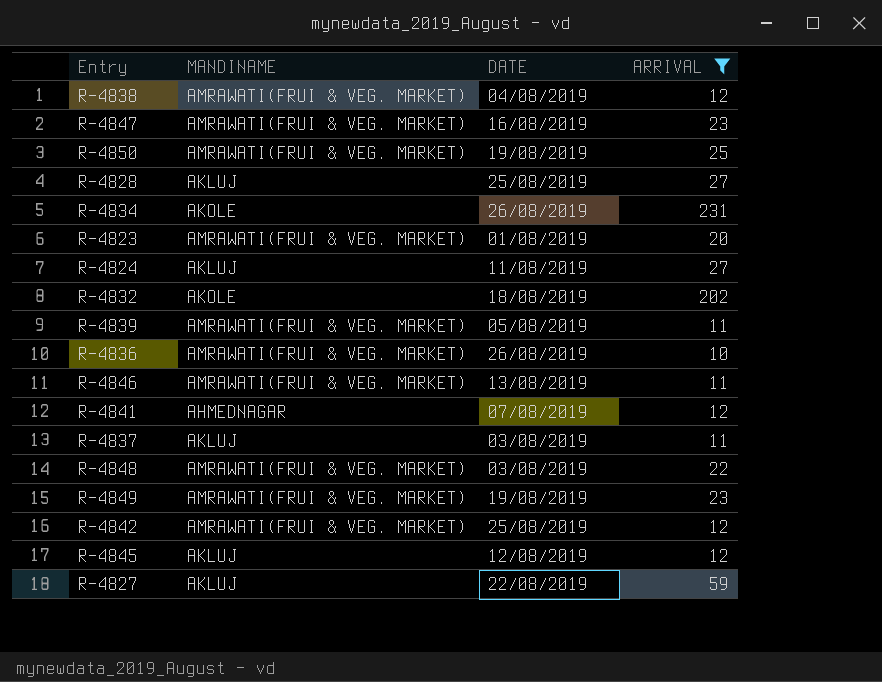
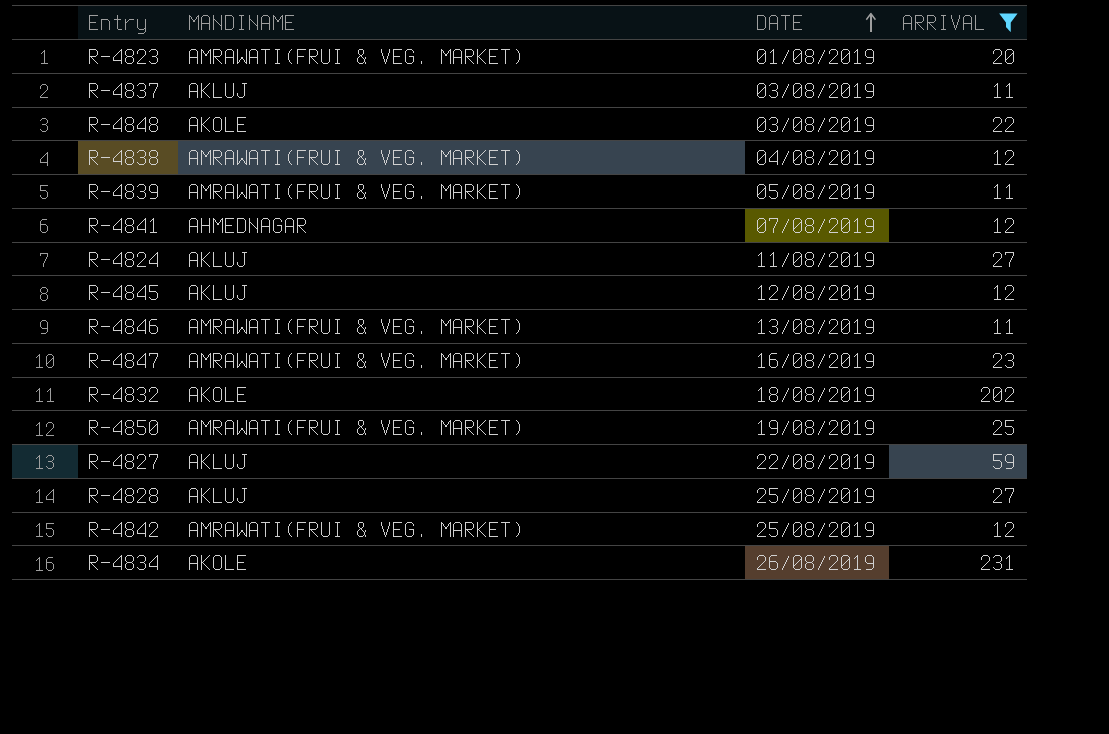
row order: none -> DATE ascending
row R-4836: AMRAWATI(FRUI & VEG. MARKET) | 26/08/2019 | 10 -> none
row R-4849: AMRAWATI(FRUI & VEG. MARKET) | 19/08/2019 | 23 -> none
R-4848 | MANDINAME: AMRAWATI(FRUI & VEG. MARKET) -> AKOLE

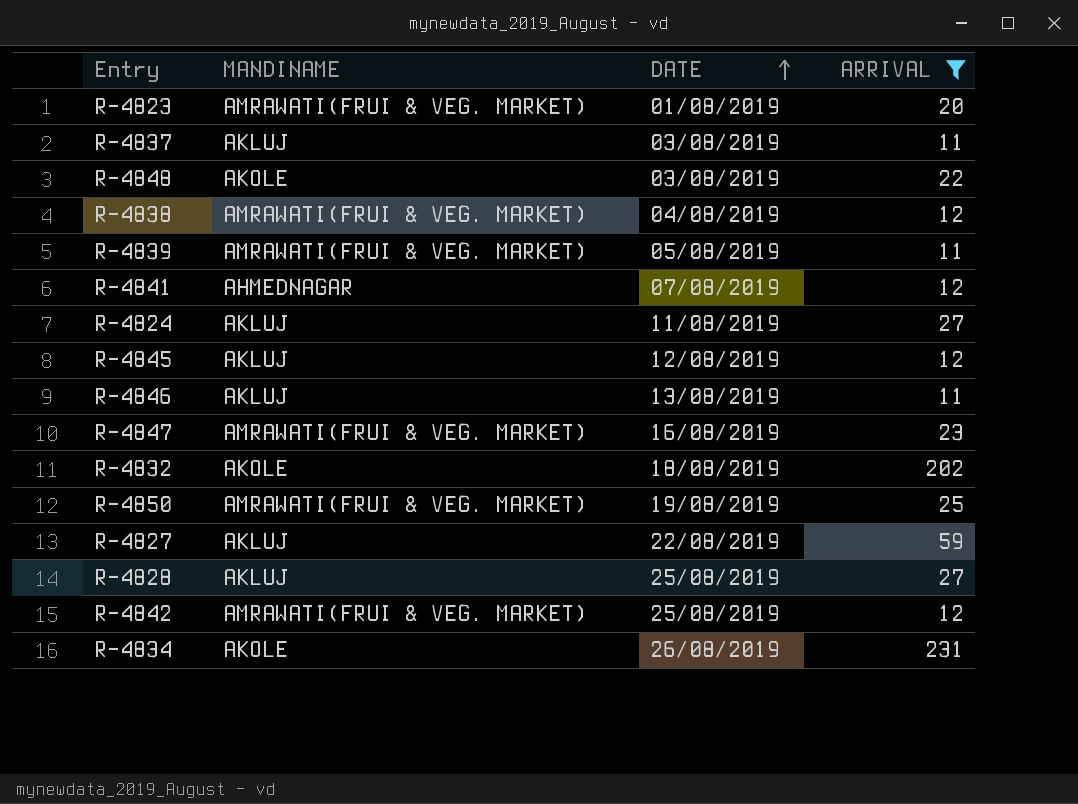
R-4846 | MANDINAME: AMRAWATI(FRUI & VEG. MARKET) -> AKLUJ

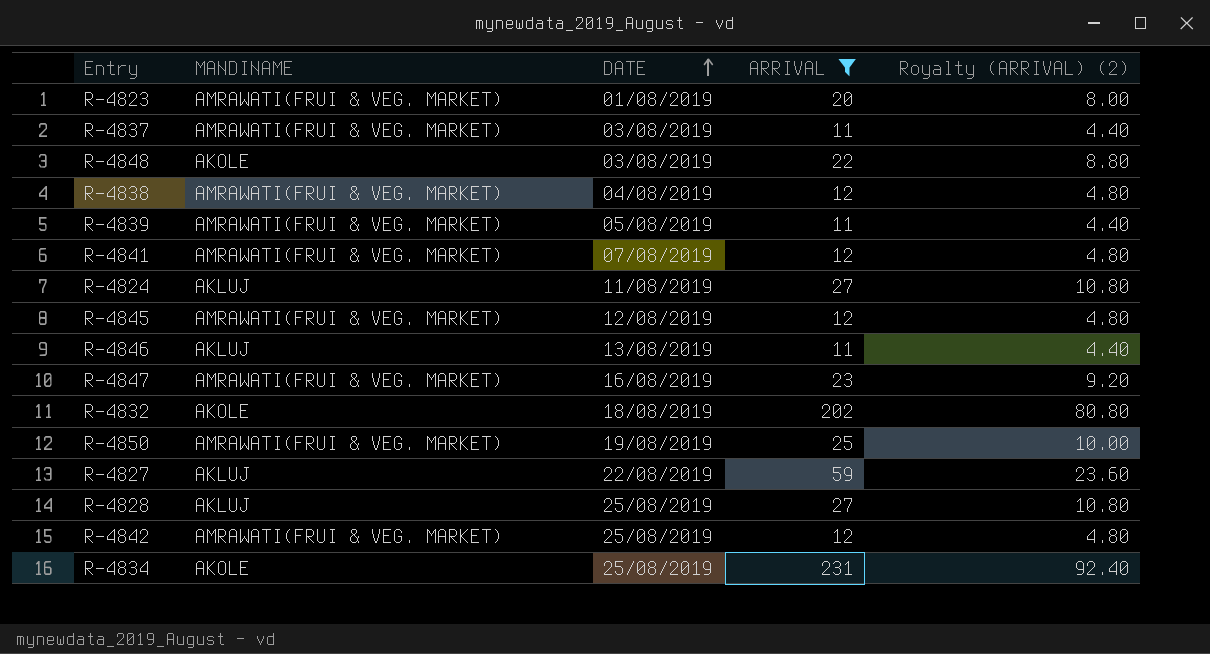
column Royalty (ARRIVAL) (2) | formula: none -> [ARRIVAL] * 0.4
R-4837 | MANDINAME: AKLUJ -> AMRAWATI(FRUI & VEG. MARKET)
R-4841 | MANDINAME: AHMEDNAGAR -> AMRAWATI(FRUI & VEG. MARKET)
R-4845 | MANDINAME: AKLUJ -> AMRAWATI(FRUI & VEG. MARKET)
R-4834 | DATE: 26/08/2019 -> 25/08/2019

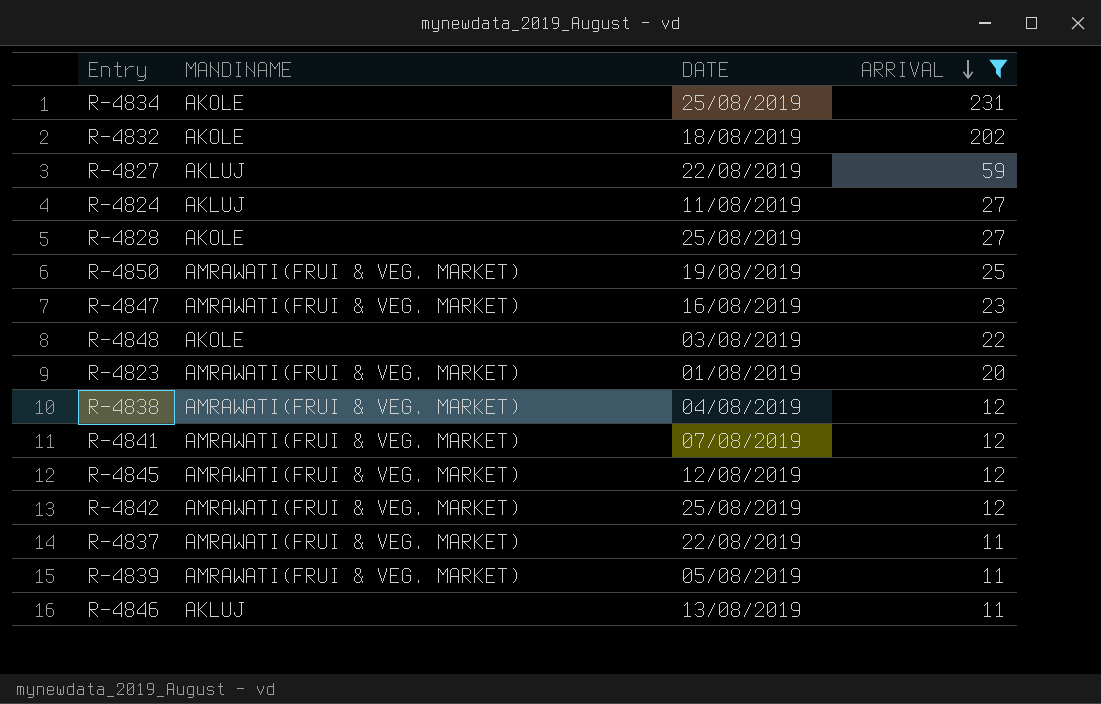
row order: DATE ascending -> ARRIVAL descending
column Royalty (ARRIVAL) (2) | formula: [ARRIVAL] * 0.4 -> none
R-4828 | MANDINAME: AKLUJ -> AKOLE
R-4837 | DATE: 03/08/2019 -> 22/08/2019

